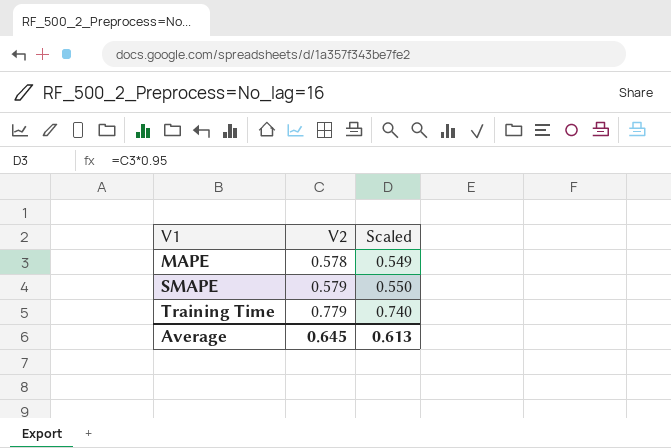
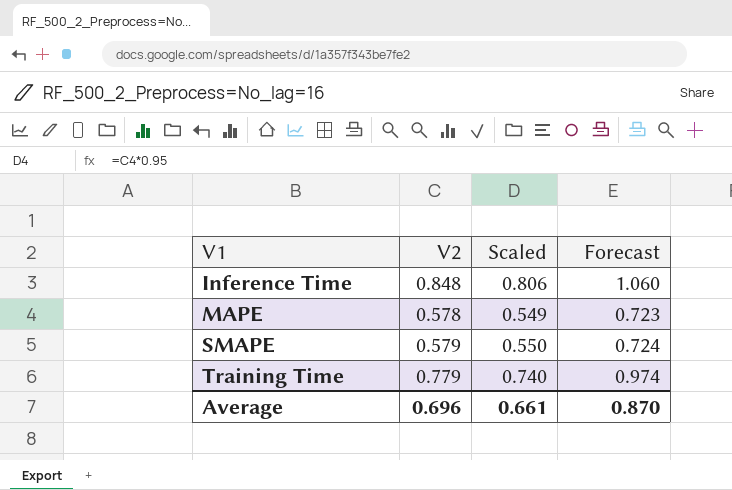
column Forecast | formula: none -> [V2] * 1.25
row Inference Time: none -> 0.848 | 0.806 | 1.060
Average | V2: 0.645 -> 0.696
Average | Scaled: 0.613 -> 0.661

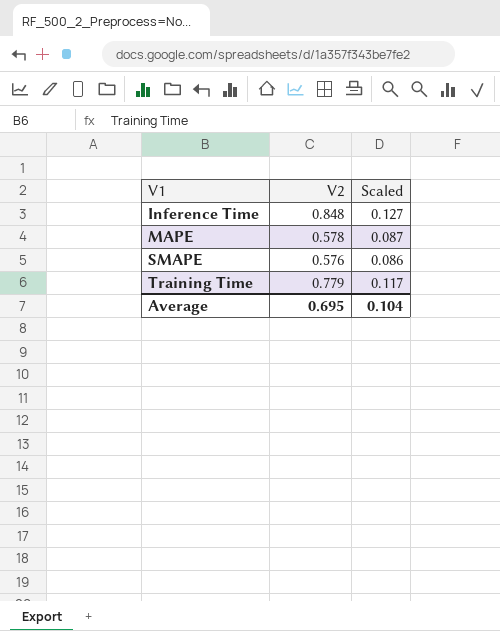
column Forecast | formula: [V2] * 1.25 -> none
column Scaled | formula: [V2] * 0.95 -> [V2] * 0.15
SMAPE | V2: 0.579 -> 0.576
Average | V2: 0.696 -> 0.695
Average | Scaled: 0.661 -> 0.104

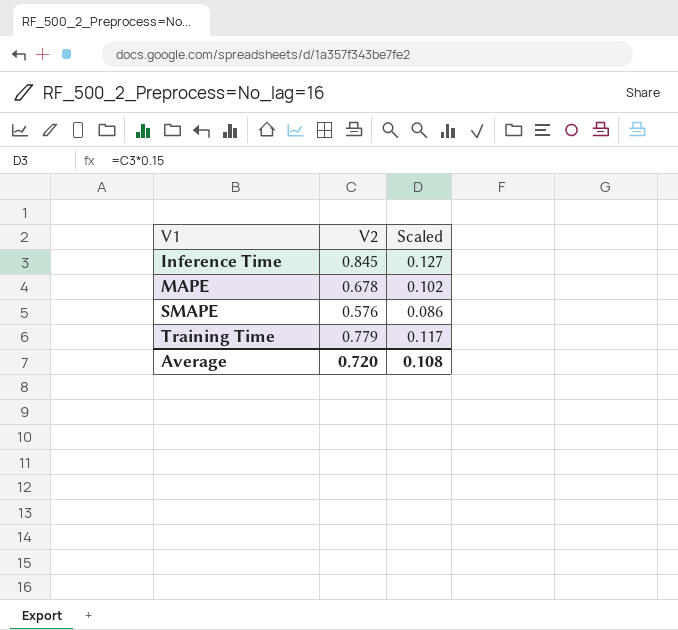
Inference Time | V2: 0.848 -> 0.845
MAPE | V2: 0.578 -> 0.678
MAPE | Scaled: 0.087 -> 0.102
Average | V2: 0.695 -> 0.720
Average | Scaled: 0.104 -> 0.108

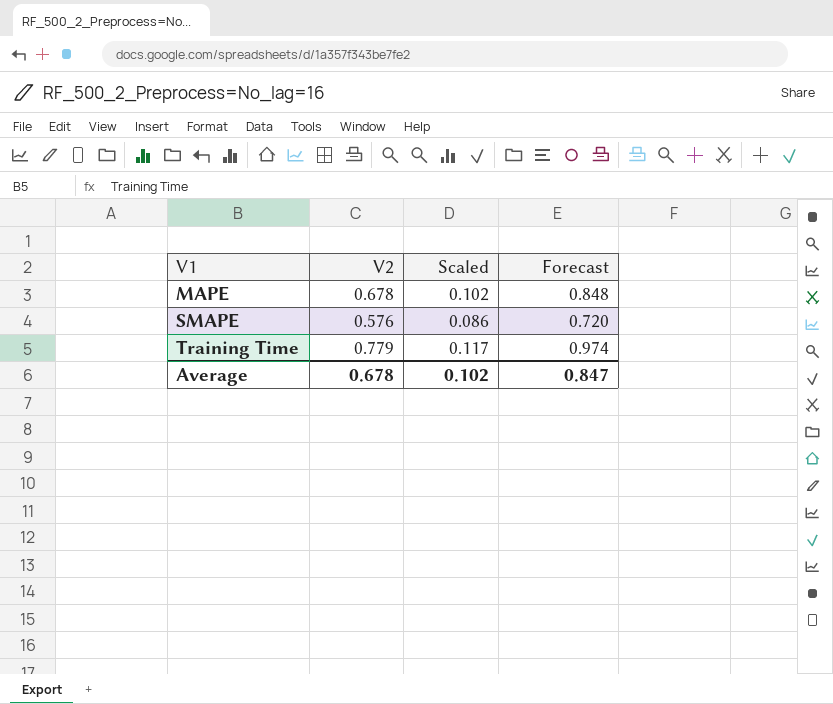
column Forecast | formula: none -> [V2] * 1.25
row Inference Time: 0.845 | 0.127 -> none
Average | V2: 0.720 -> 0.678
Average | Scaled: 0.108 -> 0.102

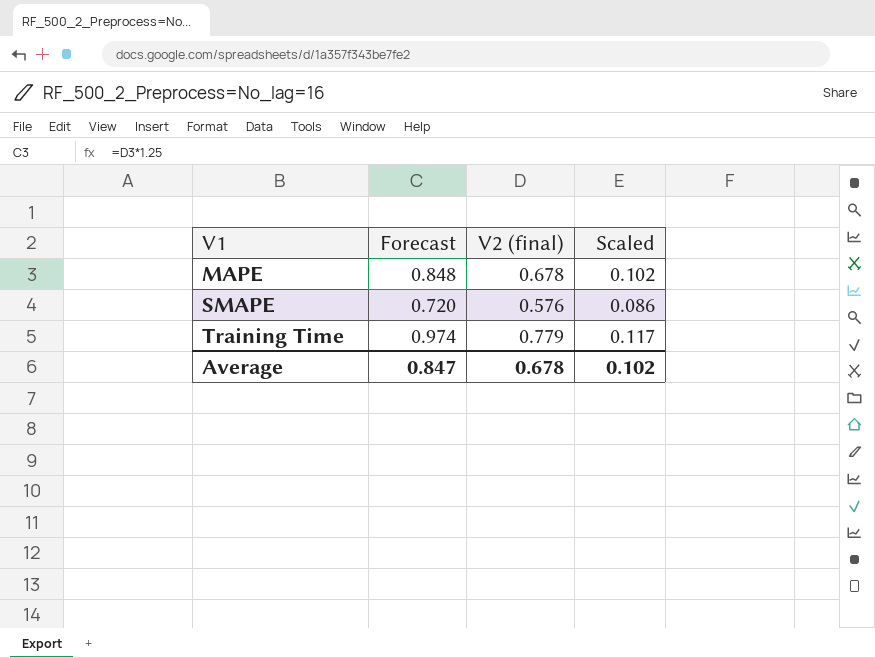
column Forecast | position: 4 -> 2
column name: V2 -> V2 (final)

